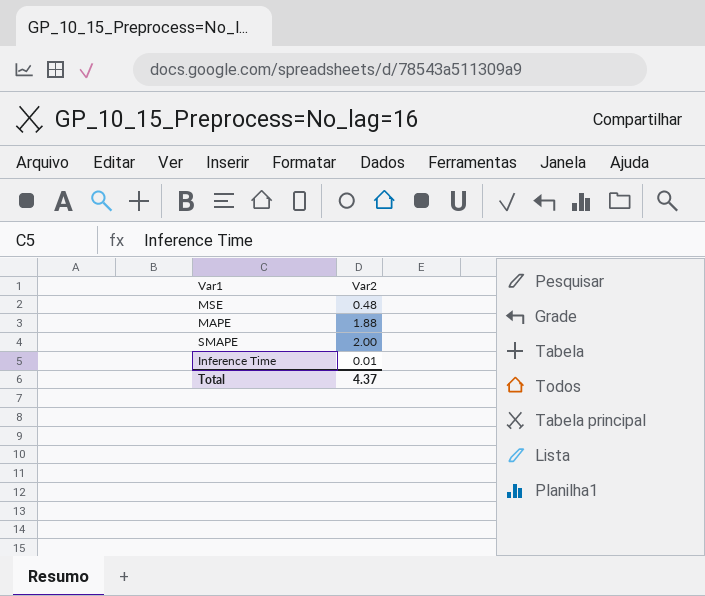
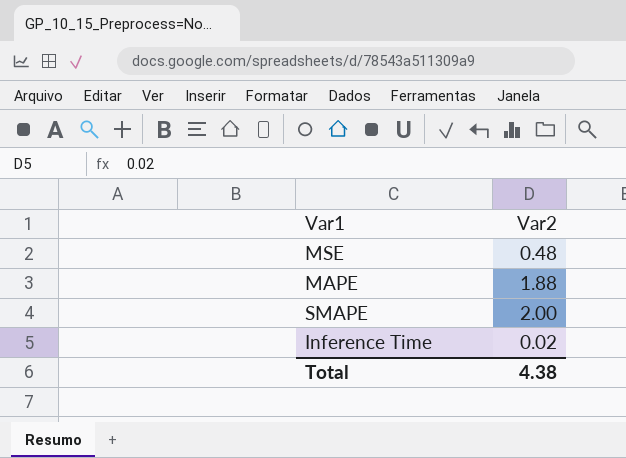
Inference Time | Var2: 0.01 -> 0.02
Total | Var2: 4.37 -> 4.38

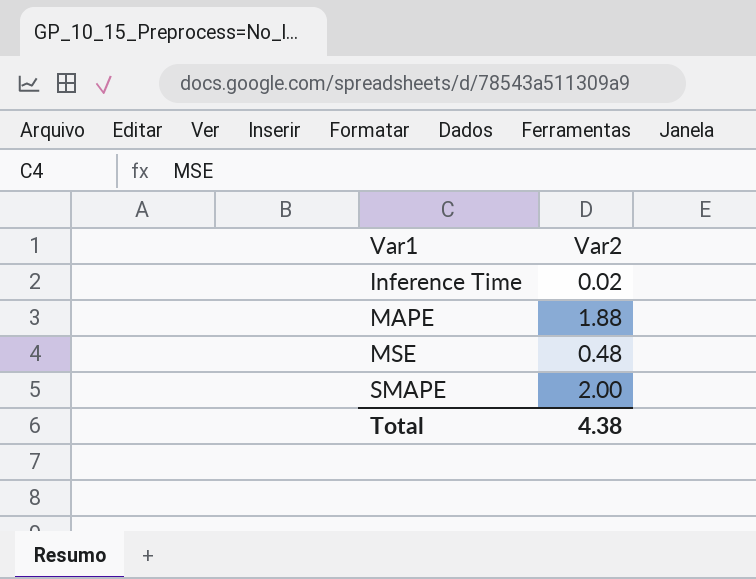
row order: none -> Var1 ascending

